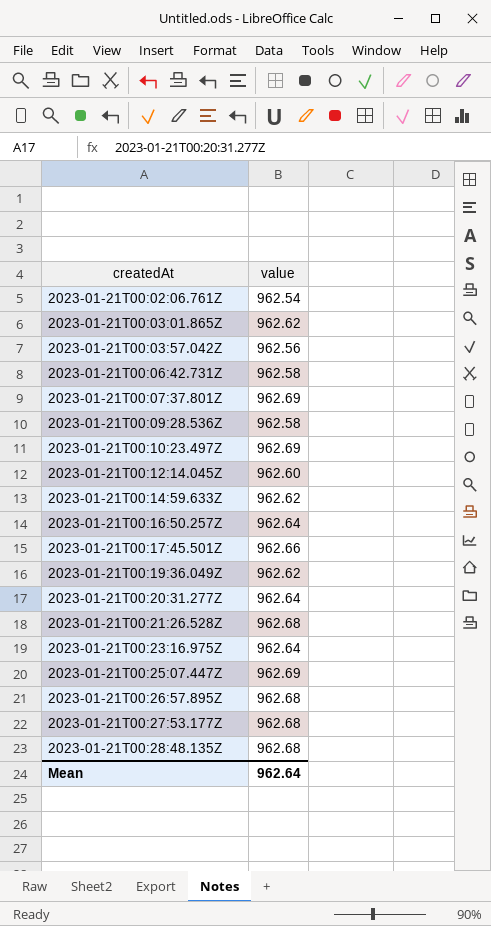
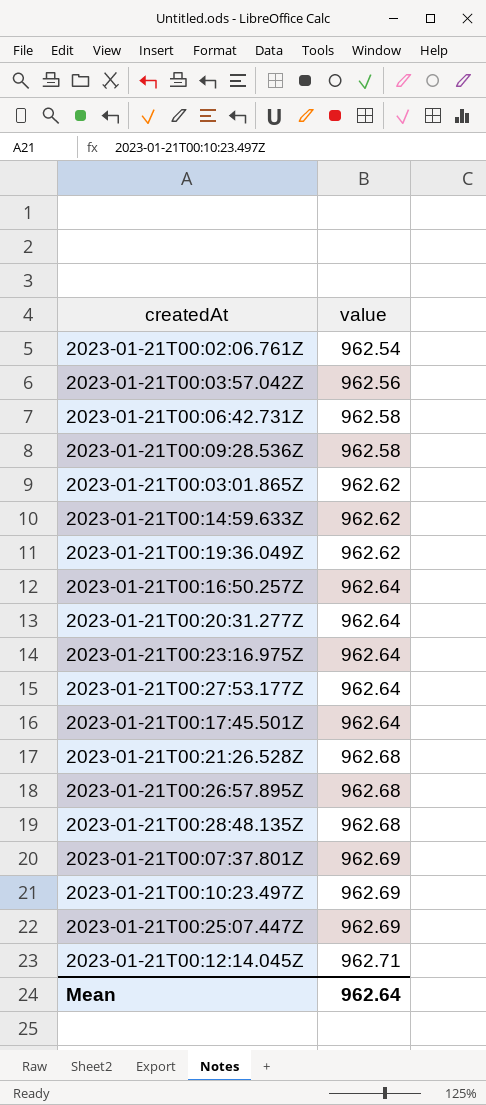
row order: createdAt ascending -> value ascending
2023-01-21T00:27:53.177Z | value: 962.68 -> 962.64
2023-01-21T00:17:45.501Z | value: 962.66 -> 962.64
2023-01-21T00:12:14.045Z | value: 962.60 -> 962.71

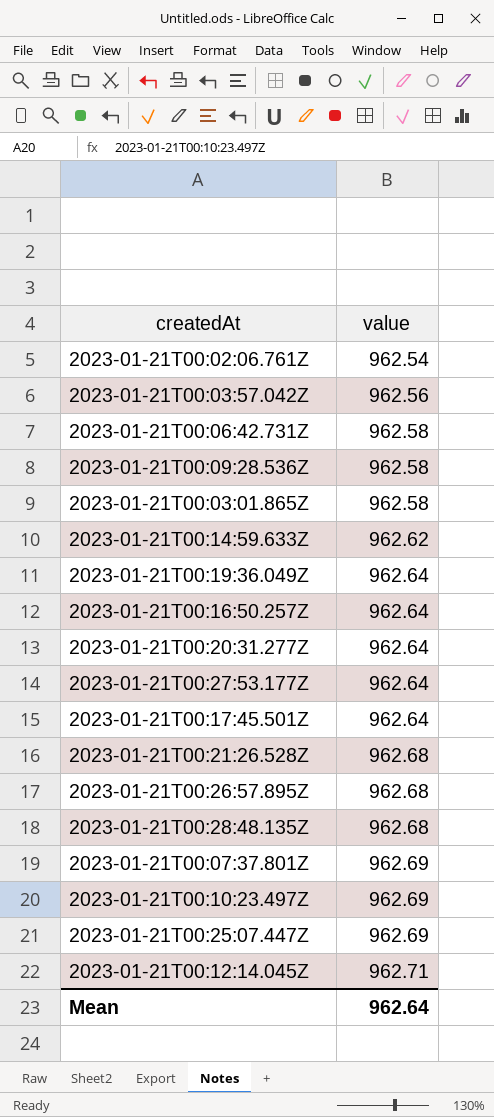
row 2023-01-21T00:23:16.975Z: 962.64 -> none
2023-01-21T00:03:01.865Z | value: 962.62 -> 962.58
2023-01-21T00:19:36.049Z | value: 962.62 -> 962.64

